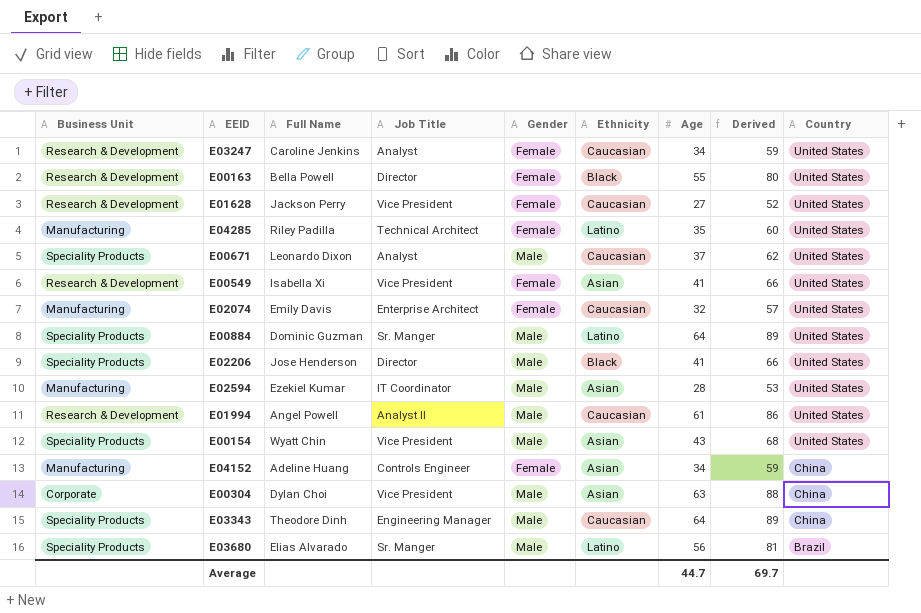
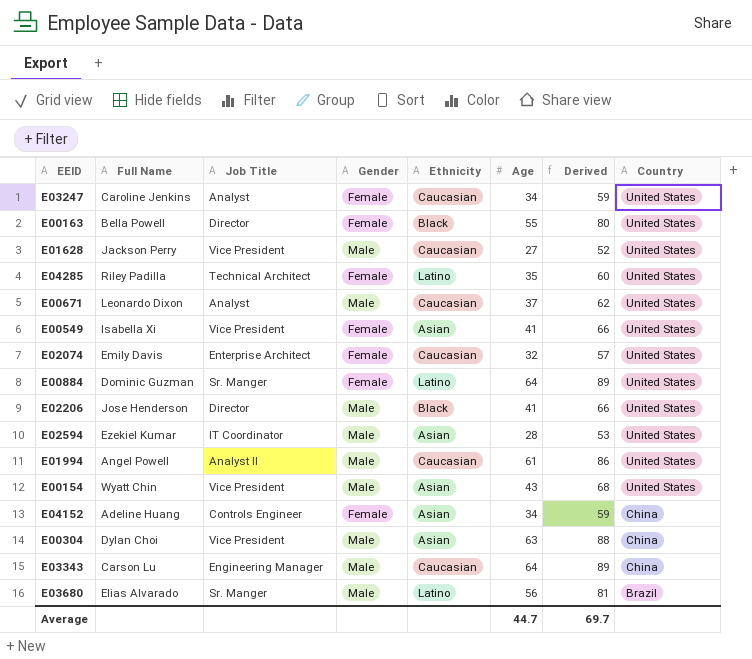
column Business Unit | position: 1 -> none
E01628 | Gender: Female -> Male
E00884 | Gender: Male -> Female
E03343 | Full Name: Theodore Dinh -> Carson Lu

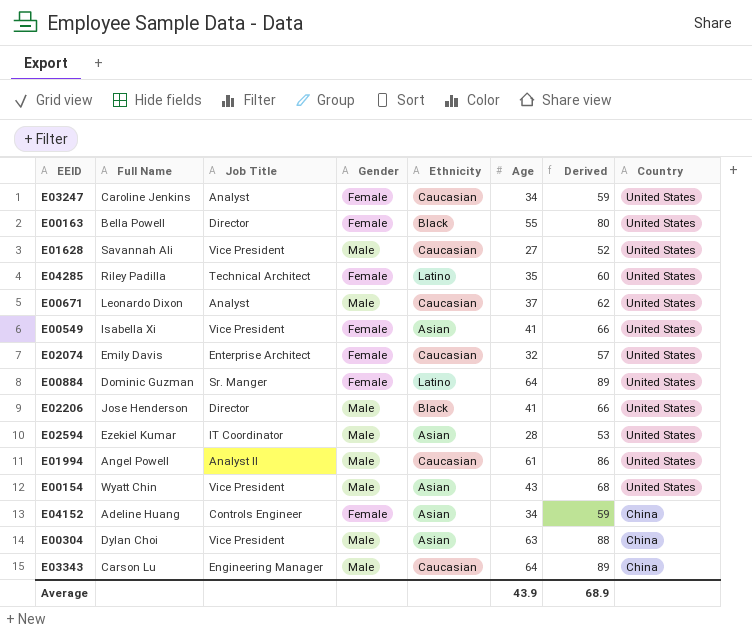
row E03680: Elias Alvarado | Sr. Manger | Male | Latino | 56 | 81 | Brazil -> none
E01628 | Full Name: Jackson Perry -> Savannah Ali
Average | Age: 44.7 -> 43.9
Average | Derived: 69.7 -> 68.9

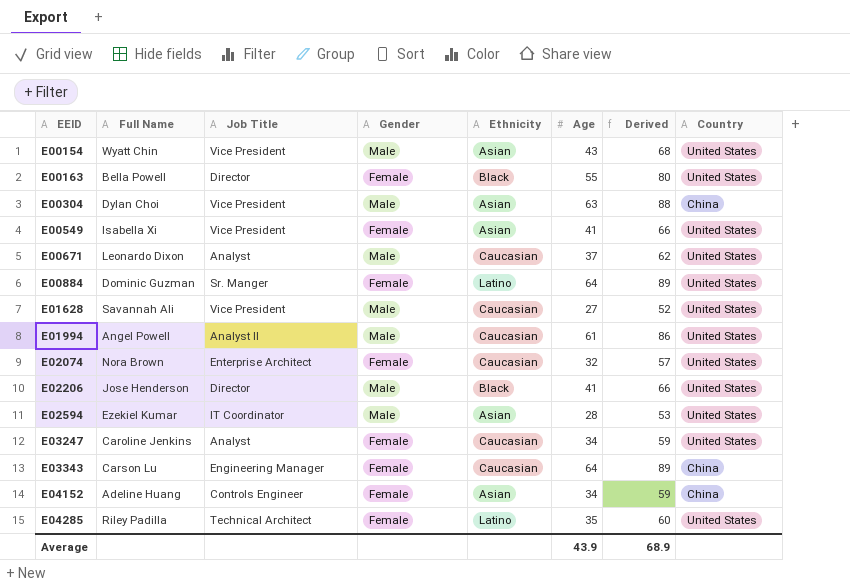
row order: Country descending -> EEID ascending
E02074 | Full Name: Emily Davis -> Nora Brown
E03343 | Gender: Male -> Female

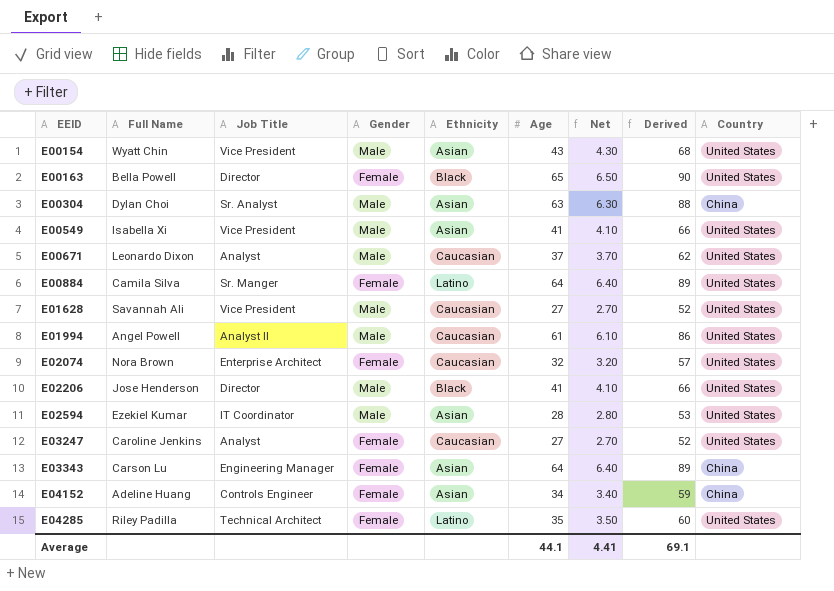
column Net | formula: none -> [Age] * 0.1
E00163 | Age: 55 -> 65
E00163 | Derived: 80 -> 90
E00304 | Job Title: Vice President -> Sr. Analyst
E00549 | Gender: Female -> Male
E00884 | Full Name: Dominic Guzman -> Camila Silva
E03247 | Age: 34 -> 27
E03247 | Derived: 59 -> 52
E03343 | Ethnicity: Caucasian -> Asian
Average | Age: 43.9 -> 44.1
Average | Derived: 68.9 -> 69.1

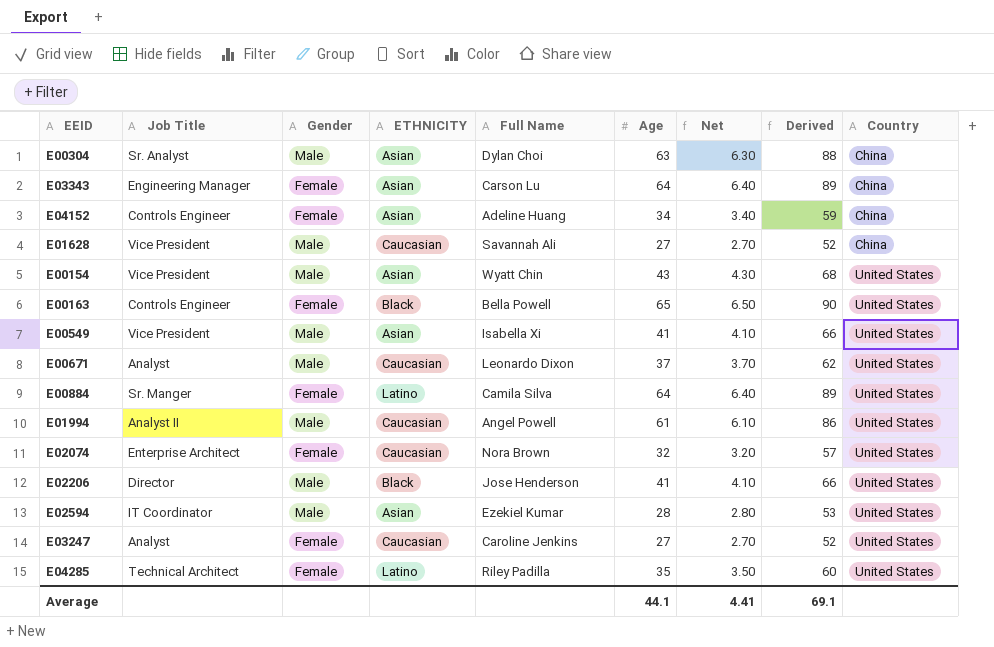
row order: EEID ascending -> Country ascending
column name: Ethnicity -> ETHNICITY
column Full Name | position: 2 -> 5
E01628 | Country: United States -> China
E00163 | Job Title: Director -> Controls Engineer

